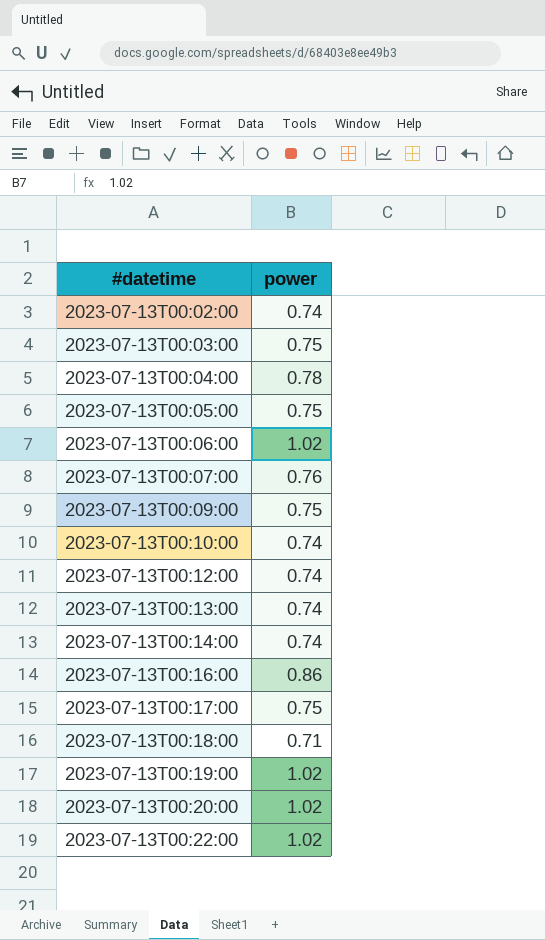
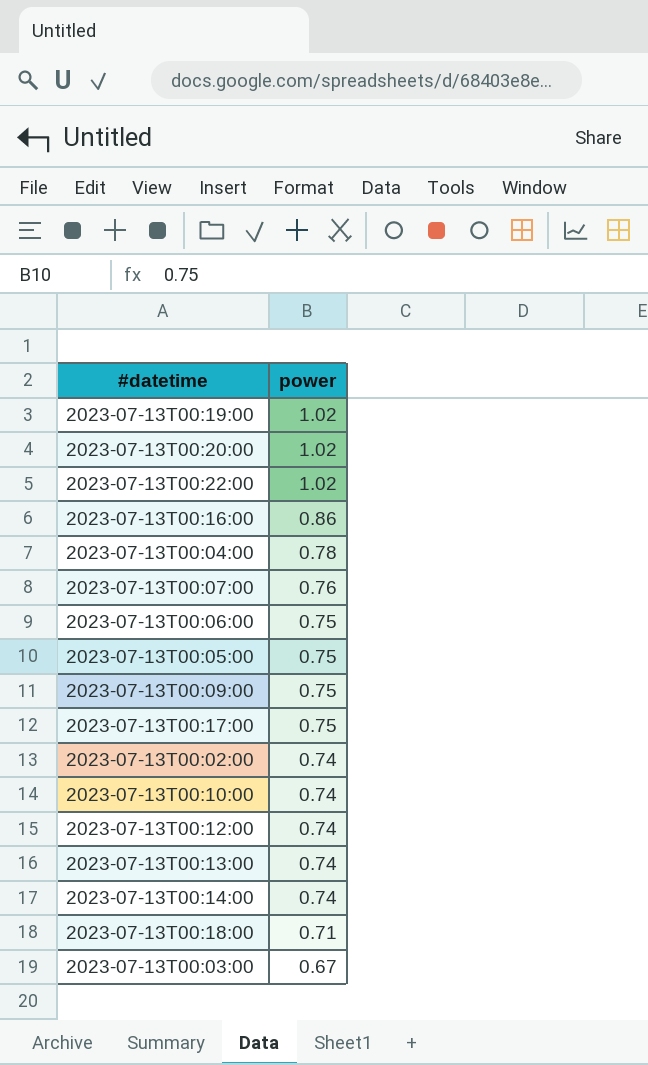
row order: #datetime ascending -> power descending
2023-07-13T00:06:00 | power: 1.02 -> 0.75
2023-07-13T00:03:00 | power: 0.75 -> 0.67

